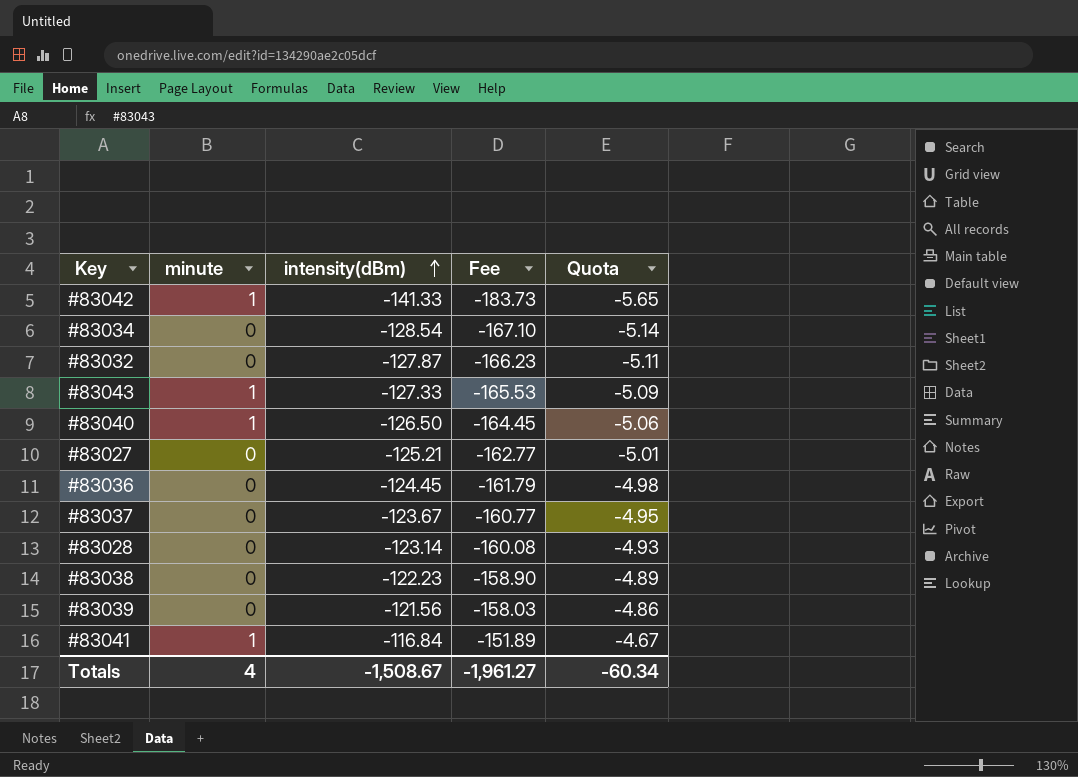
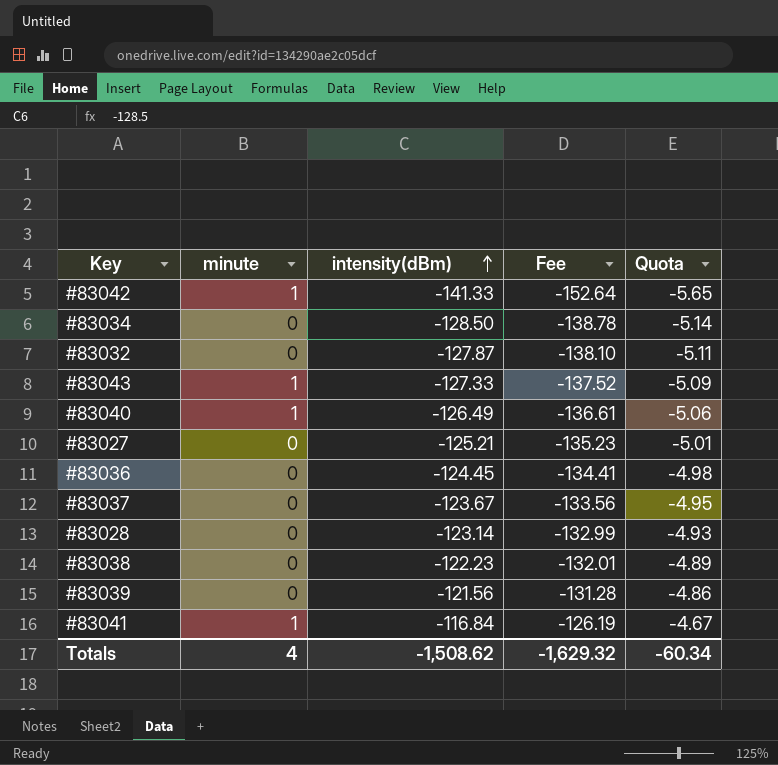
column Fee | formula: [intensity(dBm)] * 1.3 -> [intensity(dBm)] * 1.08
#83034 | intensity(dBm): -128.54 -> -128.50
#83040 | intensity(dBm): -126.50 -> -126.49
Totals | intensity(dBm): -1,508.67 -> -1,508.62
Totals | Fee: -1,961.27 -> -1,629.32

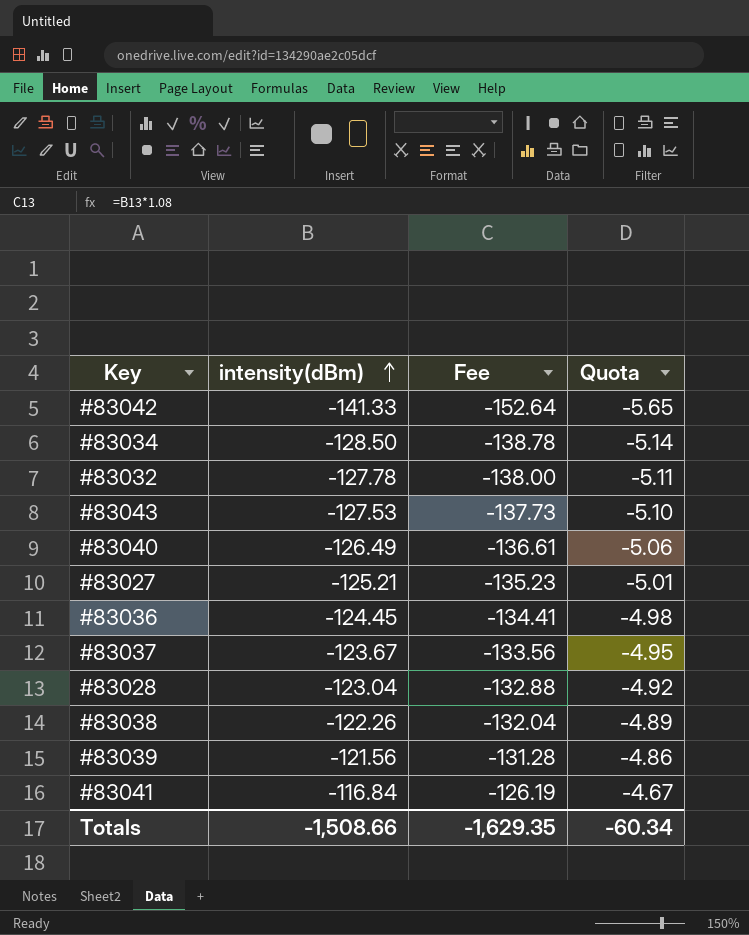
column minute | position: 2 -> none
#83032 | intensity(dBm): -127.87 -> -127.78
#83032 | Fee: -138.10 -> -138.00
#83043 | intensity(dBm): -127.33 -> -127.53
#83043 | Fee: -137.52 -> -137.73
#83043 | Quota: -5.09 -> -5.10
#83028 | intensity(dBm): -123.14 -> -123.04
#83028 | Fee: -132.99 -> -132.88
#83028 | Quota: -4.93 -> -4.92
#83038 | intensity(dBm): -122.23 -> -122.26
#83038 | Fee: -132.01 -> -132.04
Totals | intensity(dBm): -1,508.62 -> -1,508.66
Totals | Fee: -1,629.32 -> -1,629.35

